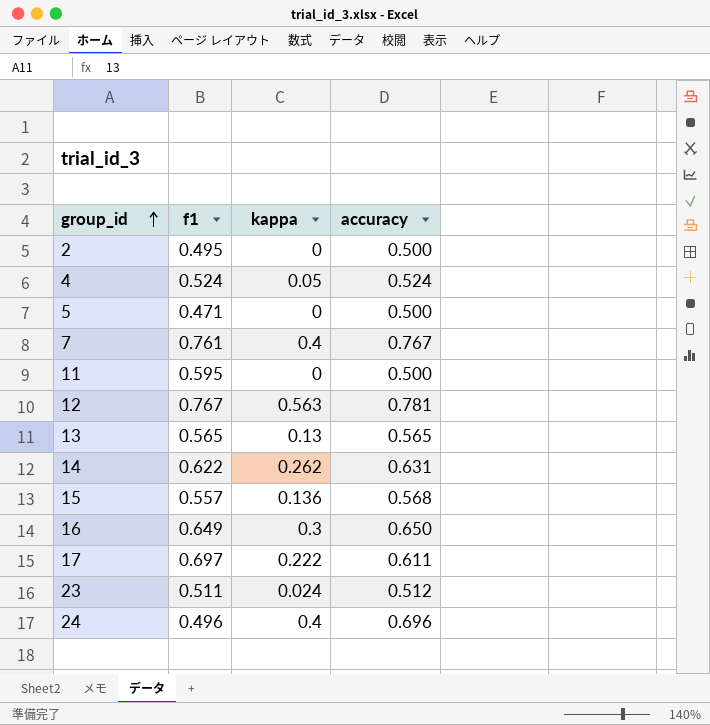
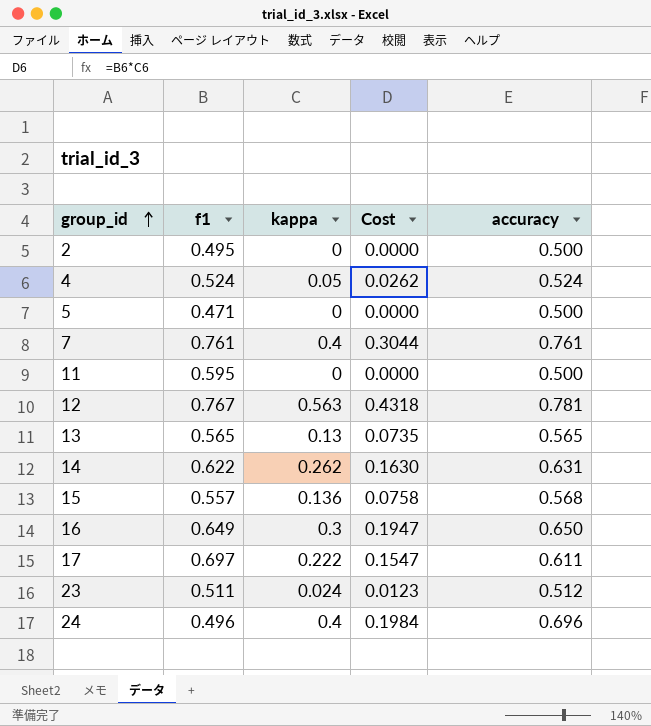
column Cost | formula: none -> [f1] * [kappa]
7 | accuracy: 0.767 -> 0.761

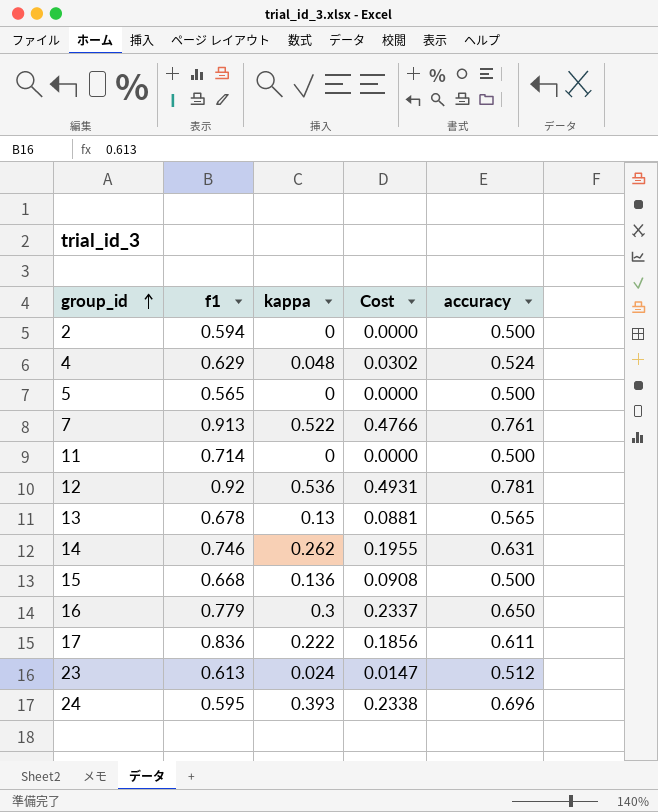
2 | f1: 0.495 -> 0.594
4 | f1: 0.524 -> 0.629
4 | kappa: 0.05 -> 0.048
4 | Cost: 0.0262 -> 0.0302
5 | f1: 0.471 -> 0.565
7 | f1: 0.761 -> 0.913
7 | kappa: 0.4 -> 0.522
7 | Cost: 0.3044 -> 0.4766
11 | f1: 0.595 -> 0.714
12 | f1: 0.767 -> 0.92
12 | kappa: 0.563 -> 0.536
12 | Cost: 0.4318 -> 0.4931
13 | f1: 0.565 -> 0.678
13 | Cost: 0.0735 -> 0.0881
14 | f1: 0.622 -> 0.746
14 | Cost: 0.1630 -> 0.1955
15 | f1: 0.557 -> 0.668
15 | Cost: 0.0758 -> 0.0908
15 | accuracy: 0.568 -> 0.500
16 | f1: 0.649 -> 0.779
16 | Cost: 0.1947 -> 0.2337
17 | f1: 0.697 -> 0.836
17 | Cost: 0.1547 -> 0.1856
23 | f1: 0.511 -> 0.613
23 | Cost: 0.0123 -> 0.0147
24 | f1: 0.496 -> 0.595
24 | kappa: 0.4 -> 0.393
24 | Cost: 0.1984 -> 0.2338

